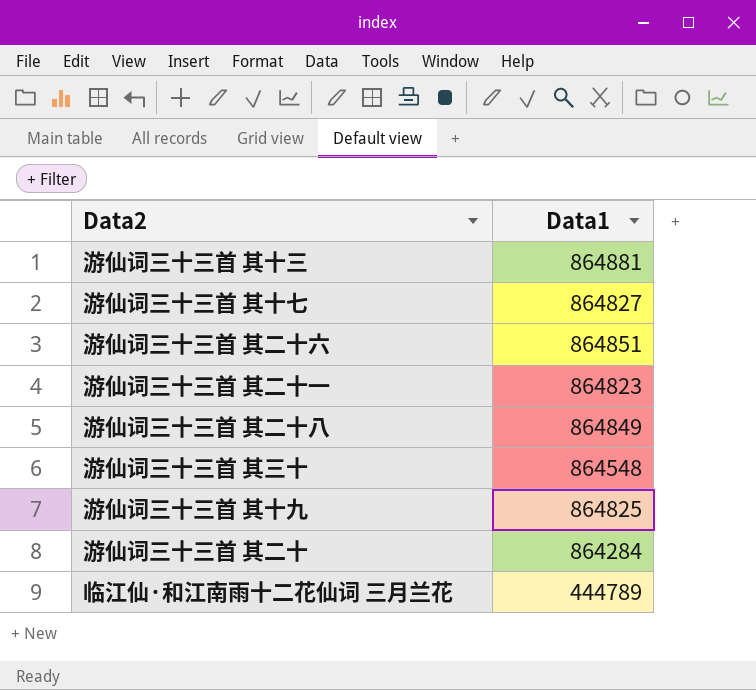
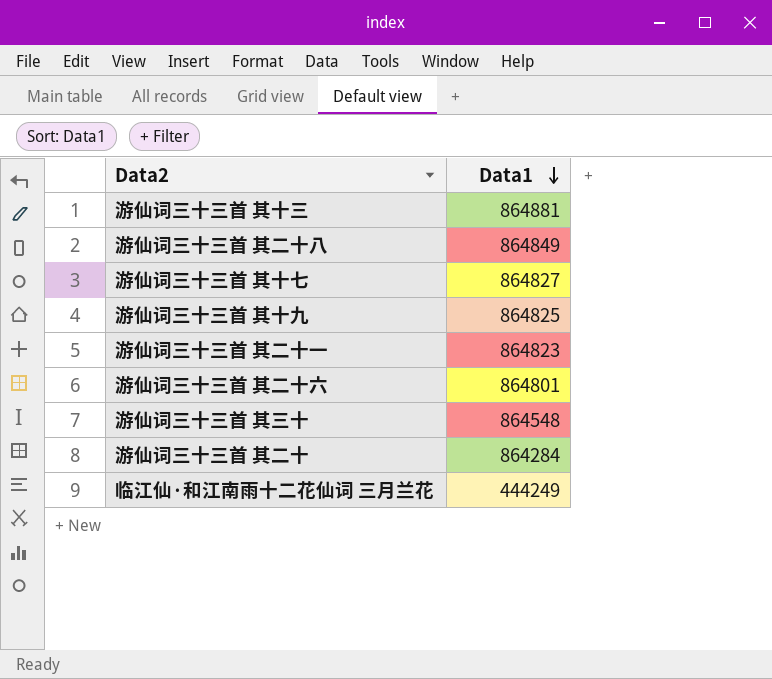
row order: none -> Data1 descending
游仙词三十三首 其二十六 | Data1: 864851 -> 864801
临江仙·和江南雨十二花仙词 三月兰花 | Data1: 444789 -> 444249

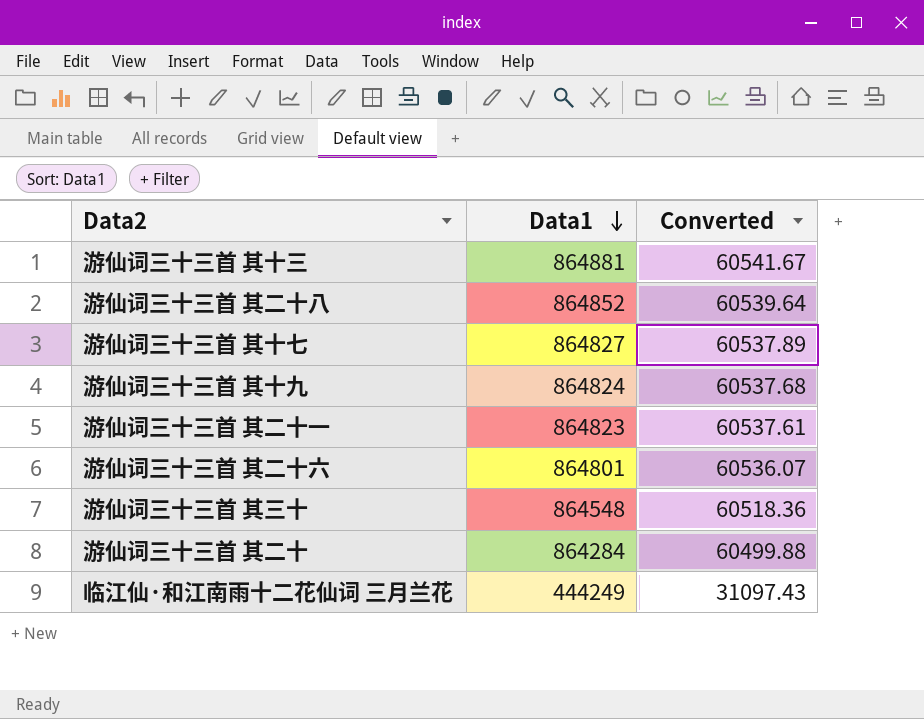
column Converted | formula: none -> [Data1] * 0.07
游仙词三十三首 其二十八 | Data1: 864849 -> 864852
游仙词三十三首 其十九 | Data1: 864825 -> 864824

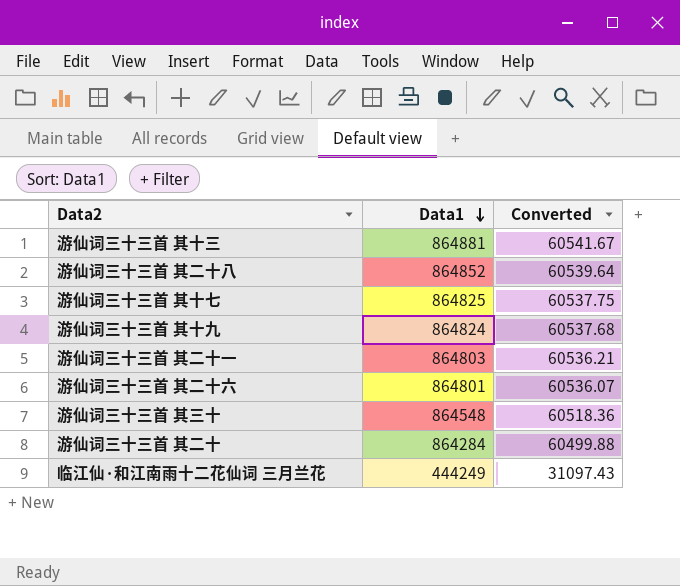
游仙词三十三首 其十七 | Data1: 864827 -> 864825
游仙词三十三首 其十七 | Converted: 60537.89 -> 60537.75
游仙词三十三首 其二十一 | Data1: 864823 -> 864803
游仙词三十三首 其二十一 | Converted: 60537.61 -> 60536.21

